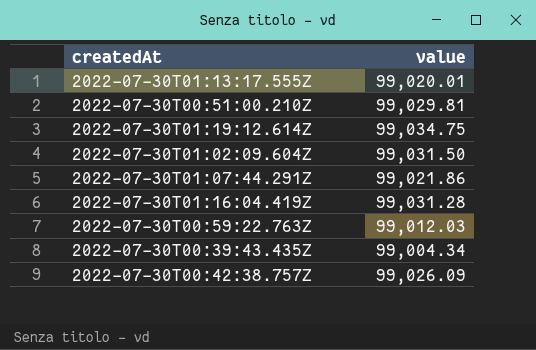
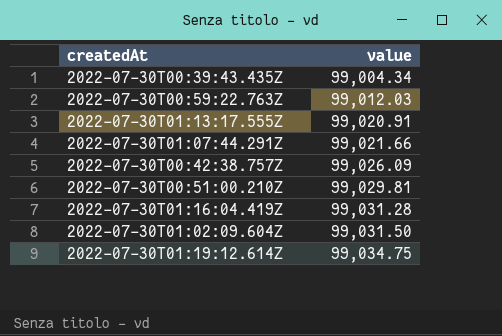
row order: none -> value ascending
2022-07-30T01:13:17.555Z | value: 99,020.01 -> 99,020.91
2022-07-30T01:07:44.291Z | value: 99,021.86 -> 99,021.66

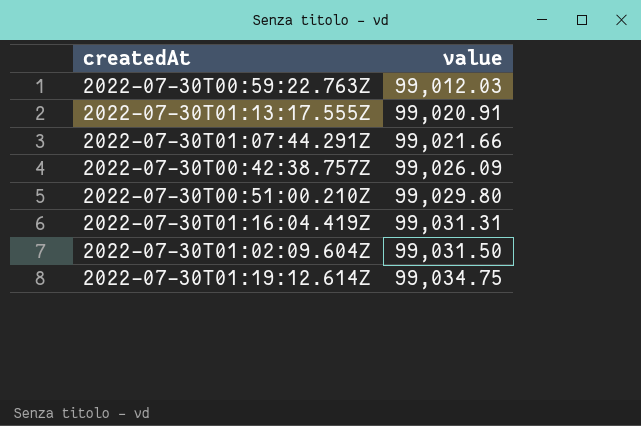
row 2022-07-30T00:39:43.435Z: 99,004.34 -> none
2022-07-30T00:51:00.210Z | value: 99,029.81 -> 99,029.80
2022-07-30T01:16:04.419Z | value: 99,031.28 -> 99,031.31

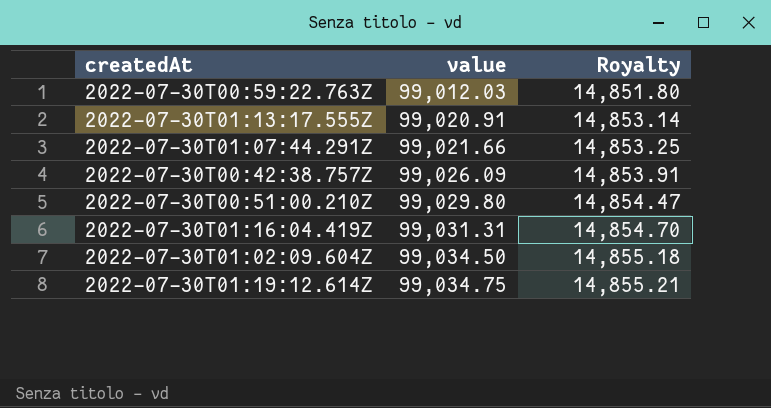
column Royalty | formula: none -> [value] * 0.15
2022-07-30T01:02:09.604Z | value: 99,031.50 -> 99,034.50

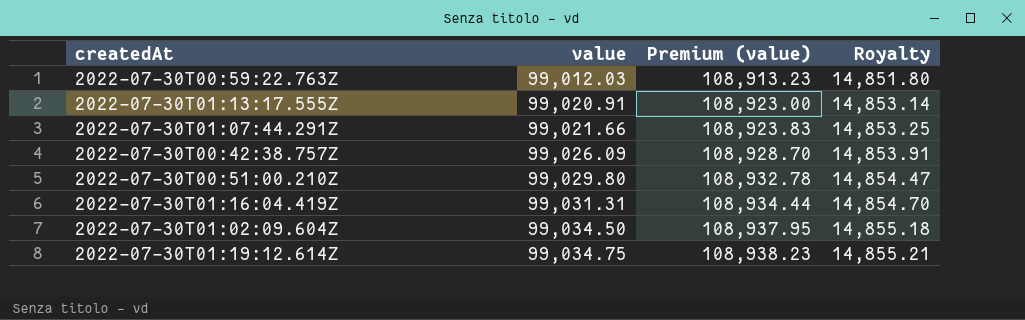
column Premium (value) | formula: none -> [value] * 1.1

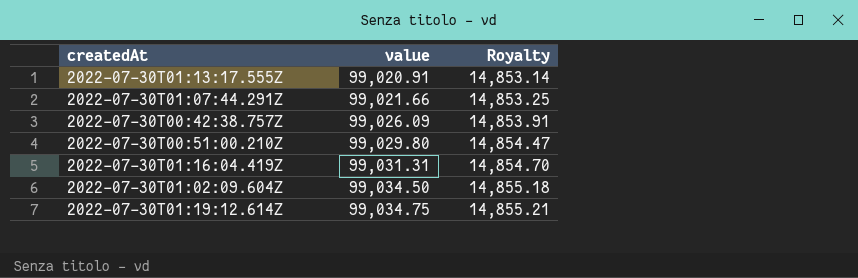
column Premium (value) | formula: [value] * 1.1 -> none
row 2022-07-30T00:59:22.763Z: 99,012.03 | 108,913.23 | 14,851.80 -> none

